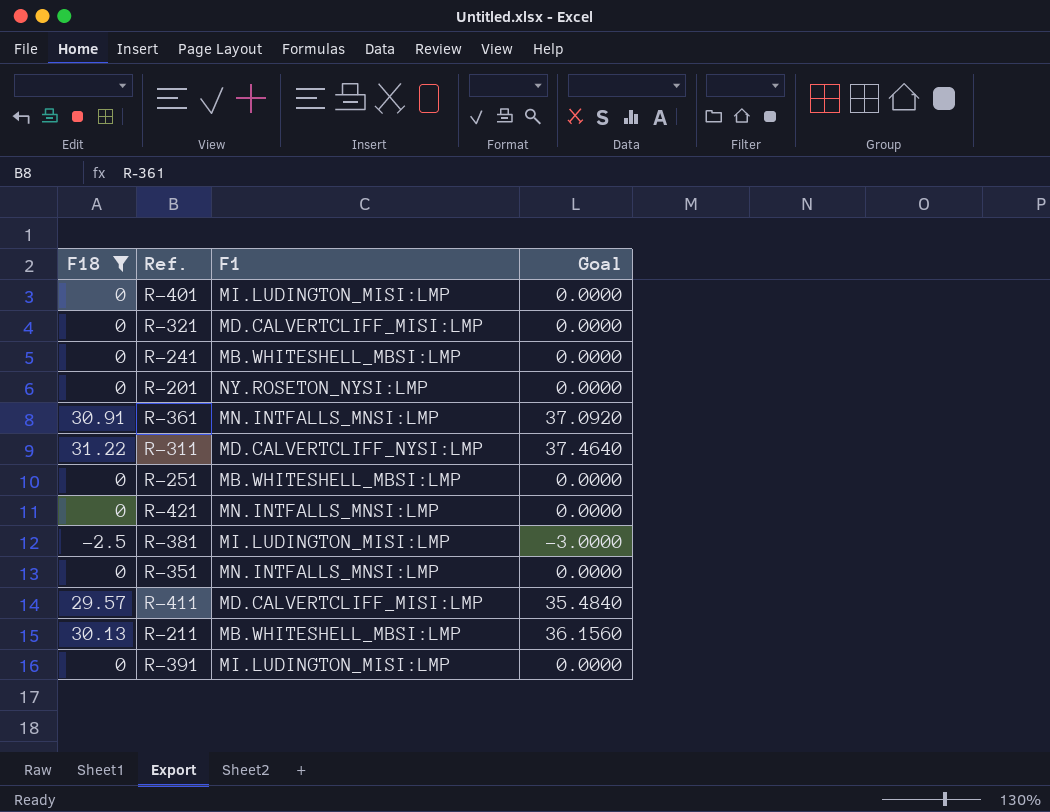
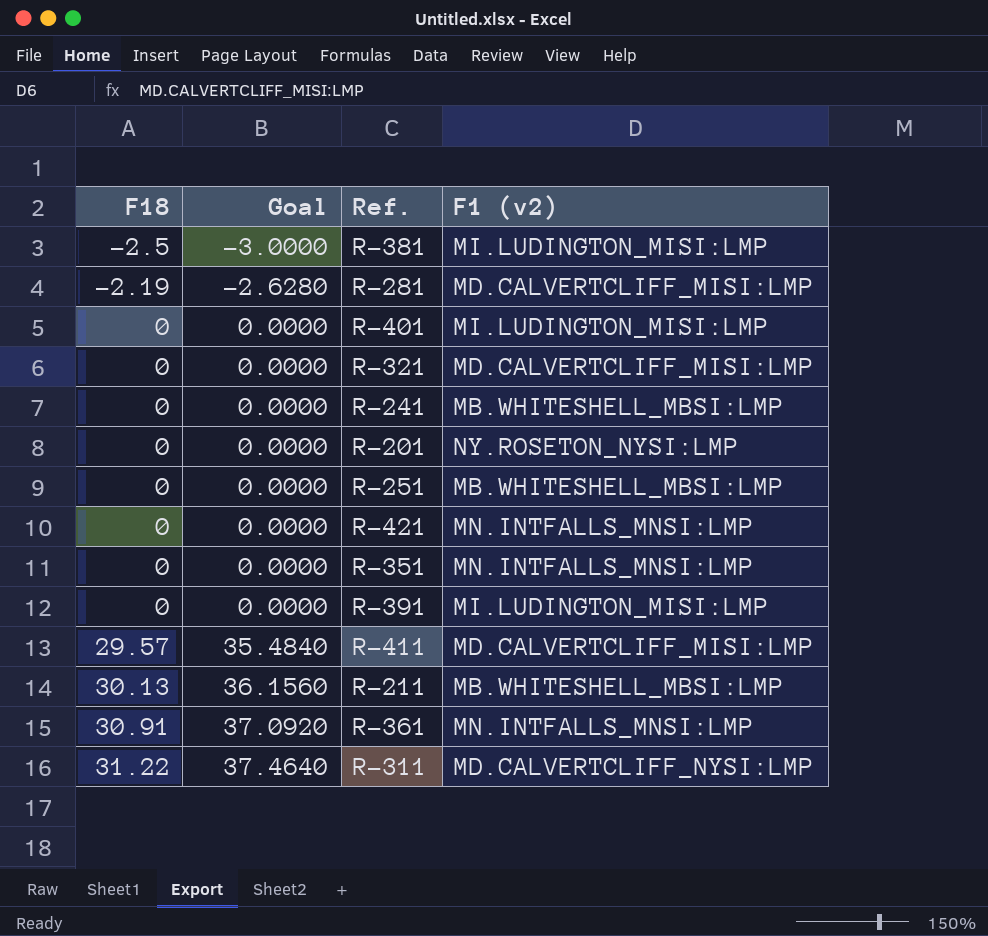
filter: F18 != -2.19 -> none
row order: none -> F18 ascending
column Goal | position: 4 -> 2
column name: F1 -> F1 (v2)

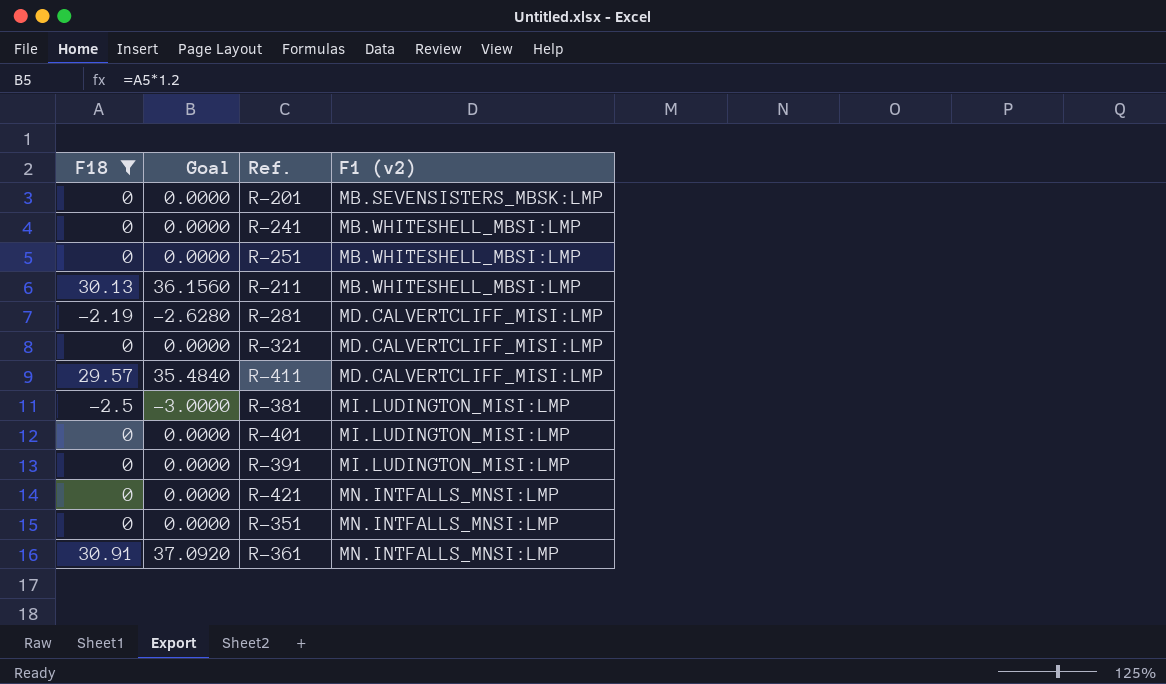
filter: none -> F18 != 31.22
row order: F18 ascending -> F1 (v2) ascending
R-201 | F1 (v2): NY.ROSETON_NYSI:LMP -> MB.SEVENSISTERS_MBSK:LMP

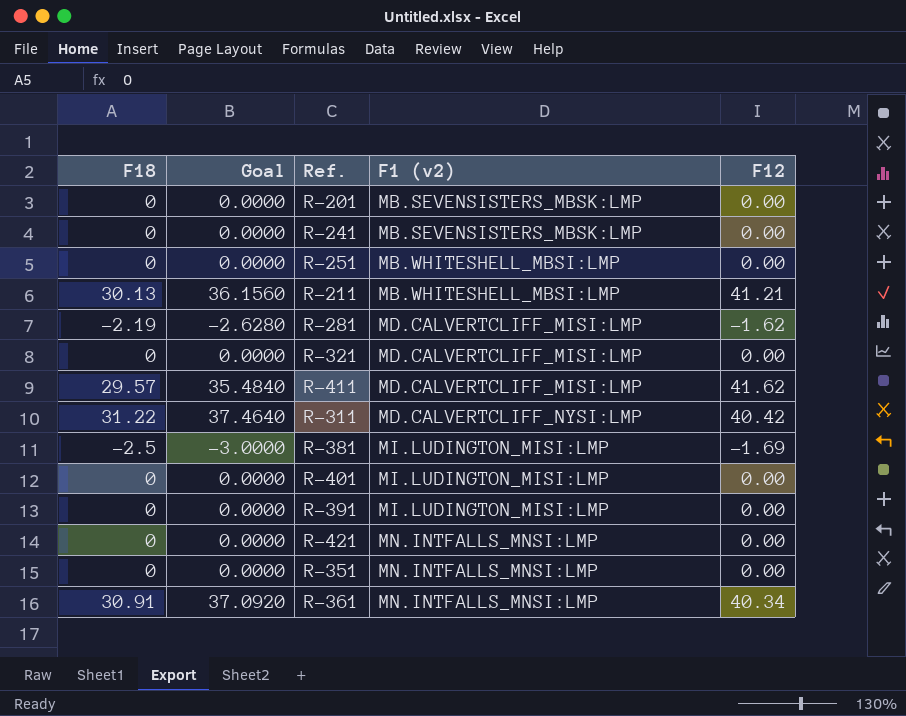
filter: F18 != 31.22 -> none
column F12 | position: none -> 5
R-241 | F1 (v2): MB.WHITESHELL_MBSI:LMP -> MB.SEVENSISTERS_MBSK:LMP

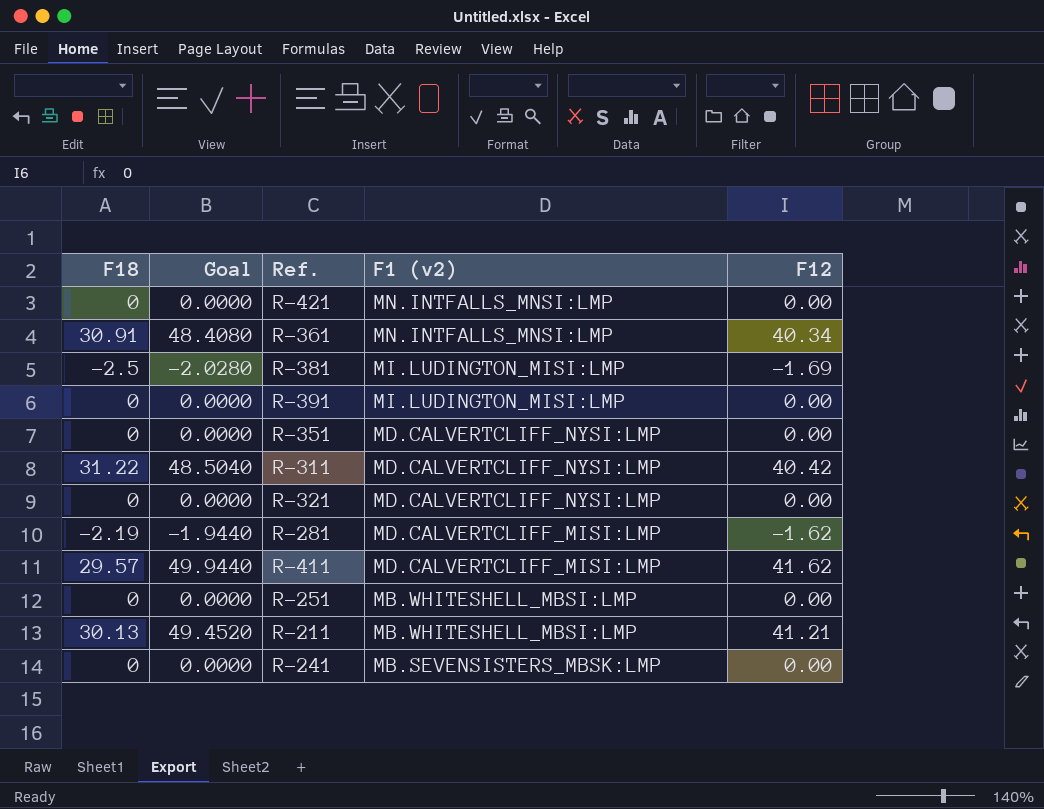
row order: F1 (v2) ascending -> F1 (v2) descending
column Goal | formula: [F18] * 1.2 -> [F12] * 1.2
row R-201: 0 | 0.0000 | MB.SEVENSISTERS_MBSK:LMP | 0.00 -> none
row R-401: 0 | 0.0000 | MI.LUDINGTON_MISI:LMP | 0.00 -> none
R-351 | F1 (v2): MN.INTFALLS_MNSI:LMP -> MD.CALVERTCLIFF_NYSI:LMP
R-321 | F1 (v2): MD.CALVERTCLIFF_MISI:LMP -> MD.CALVERTCLIFF_NYSI:LMP

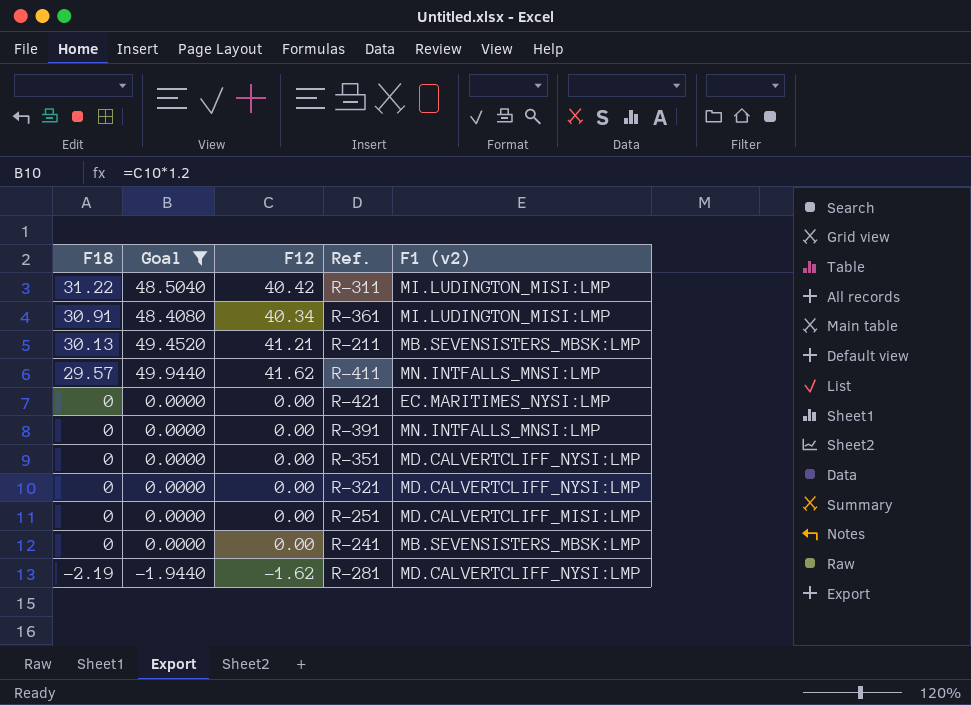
filter: none -> Goal != -2.0280
row order: F1 (v2) descending -> F18 descending
column F12 | position: 5 -> 3
R-311 | F1 (v2): MD.CALVERTCLIFF_NYSI:LMP -> MI.LUDINGTON_MISI:LMP
R-361 | F1 (v2): MN.INTFALLS_MNSI:LMP -> MI.LUDINGTON_MISI:LMP
R-211 | F1 (v2): MB.WHITESHELL_MBSI:LMP -> MB.SEVENSISTERS_MBSK:LMP
R-411 | F1 (v2): MD.CALVERTCLIFF_MISI:LMP -> MN.INTFALLS_MNSI:LMP
R-421 | F1 (v2): MN.INTFALLS_MNSI:LMP -> EC.MARITIMES_NYSI:LMP
R-391 | F1 (v2): MI.LUDINGTON_MISI:LMP -> MN.INTFALLS_MNSI:LMP
R-251 | F1 (v2): MB.WHITESHELL_MBSI:LMP -> MD.CALVERTCLIFF_MISI:LMP
R-281 | F1 (v2): MD.CALVERTCLIFF_MISI:LMP -> MD.CALVERTCLIFF_NYSI:LMP

